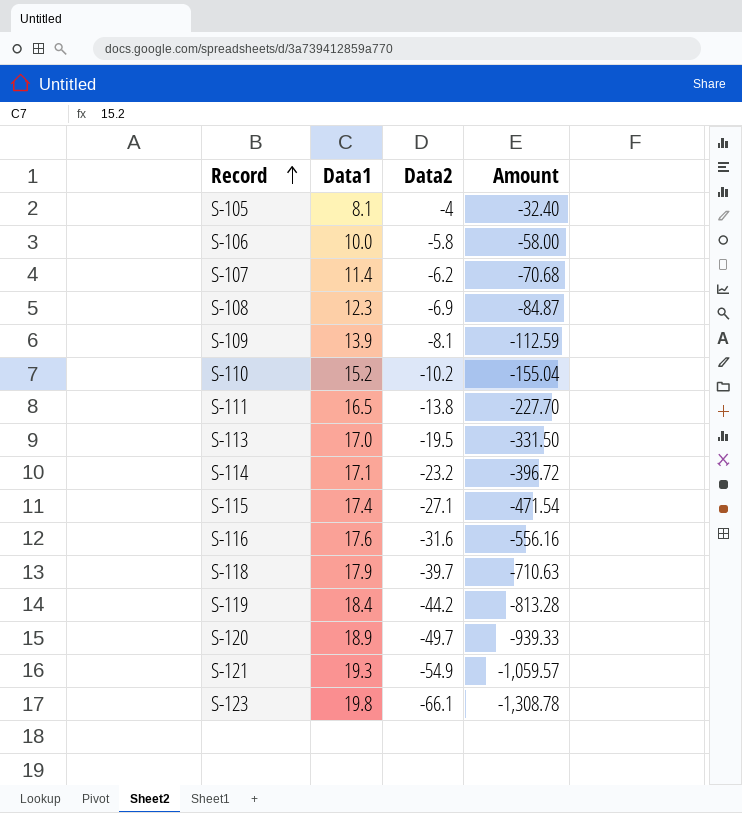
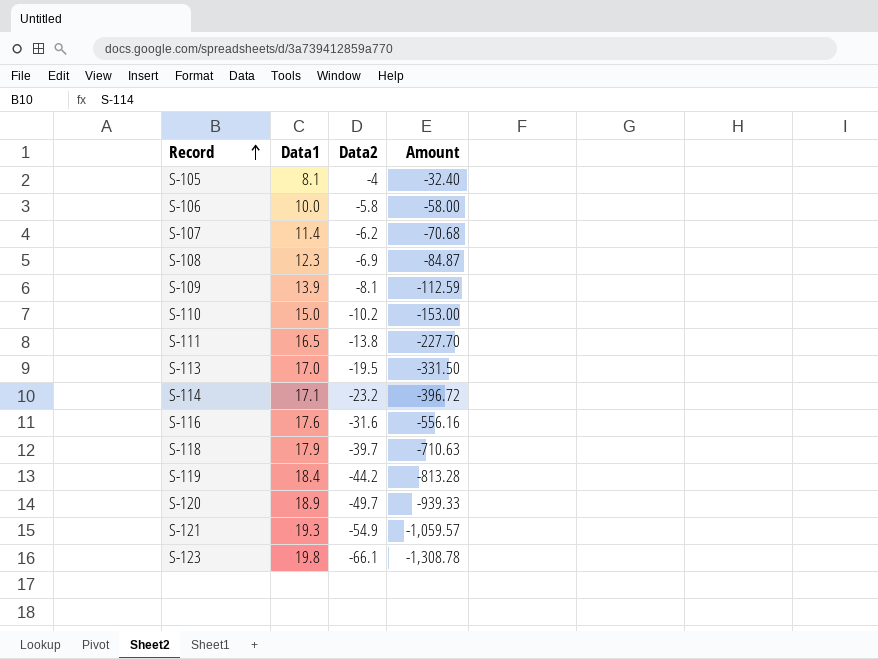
row S-115: 17.4 | -27.1 | -471.54 -> none
S-110 | Data1: 15.2 -> 15.0
S-110 | Amount: -155.04 -> -153.00

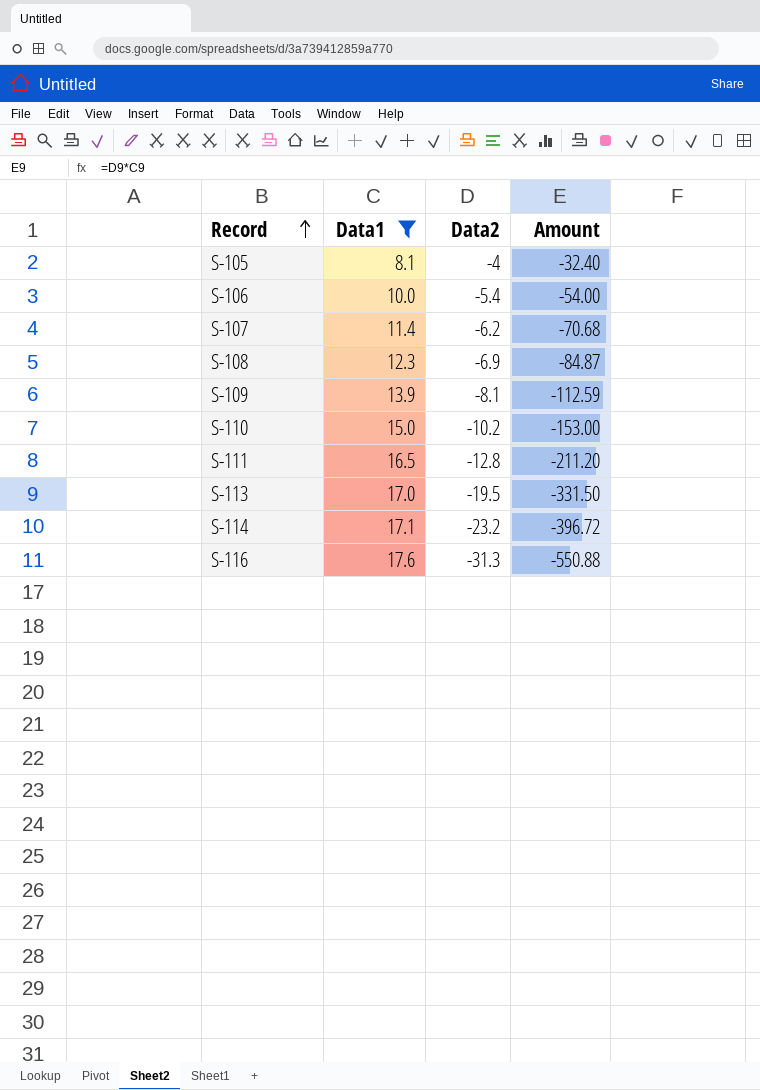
filter: none -> Data1 <= 17.6
S-106 | Data2: -5.8 -> -5.4
S-106 | Amount: -58.00 -> -54.00
S-111 | Data2: -13.8 -> -12.8
S-111 | Amount: -227.70 -> -211.20
S-116 | Data2: -31.6 -> -31.3
S-116 | Amount: -556.16 -> -550.88

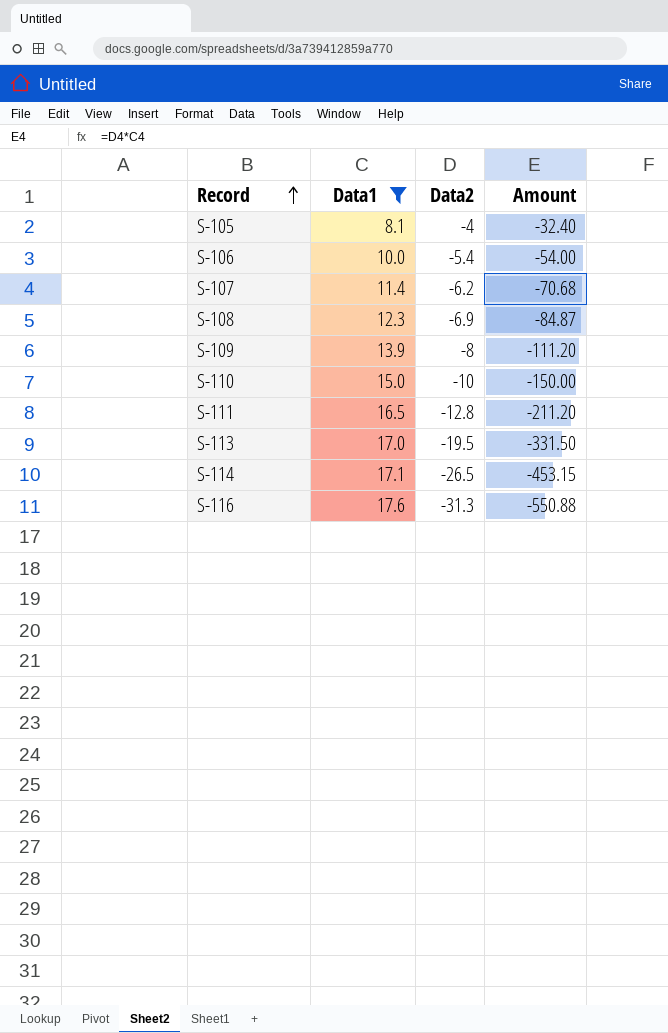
S-109 | Data2: -8.1 -> -8
S-109 | Amount: -112.59 -> -111.20
S-110 | Data2: -10.2 -> -10
S-110 | Amount: -153.00 -> -150.00
S-114 | Data2: -23.2 -> -26.5
S-114 | Amount: -396.72 -> -453.15

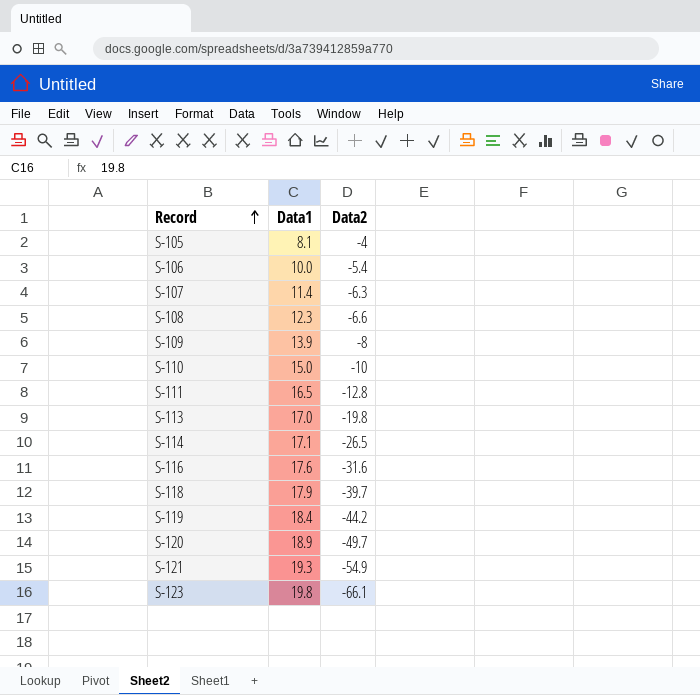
filter: Data1 <= 17.6 -> none
column Amount | formula: [Data1] * [Data2] -> none
S-107 | Data2: -6.2 -> -6.3
S-108 | Data2: -6.9 -> -6.6
S-113 | Data2: -19.5 -> -19.8
S-116 | Data2: -31.3 -> -31.6

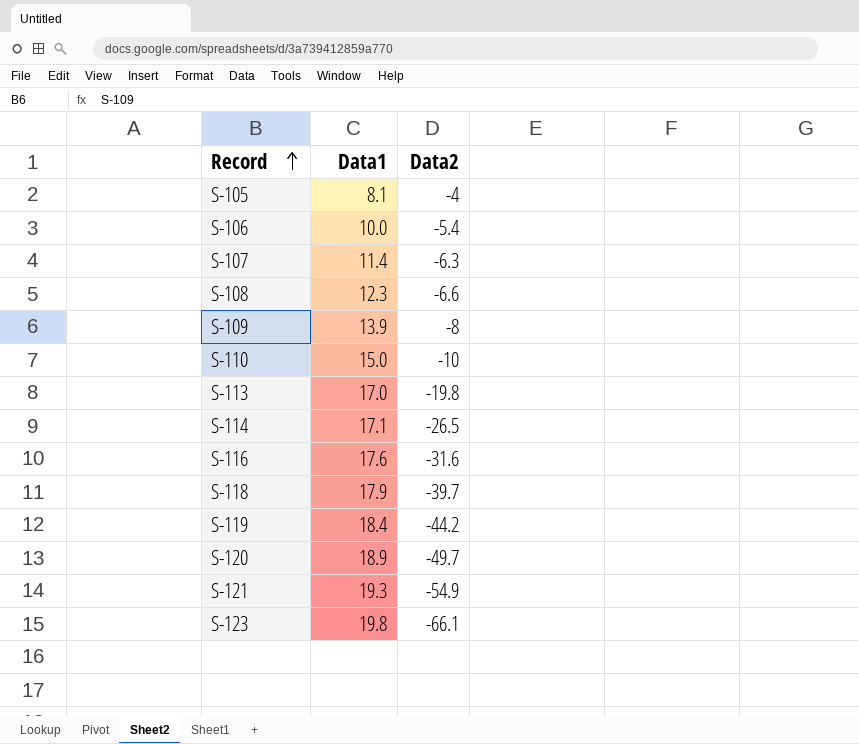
row S-111: 16.5 | -12.8 -> none

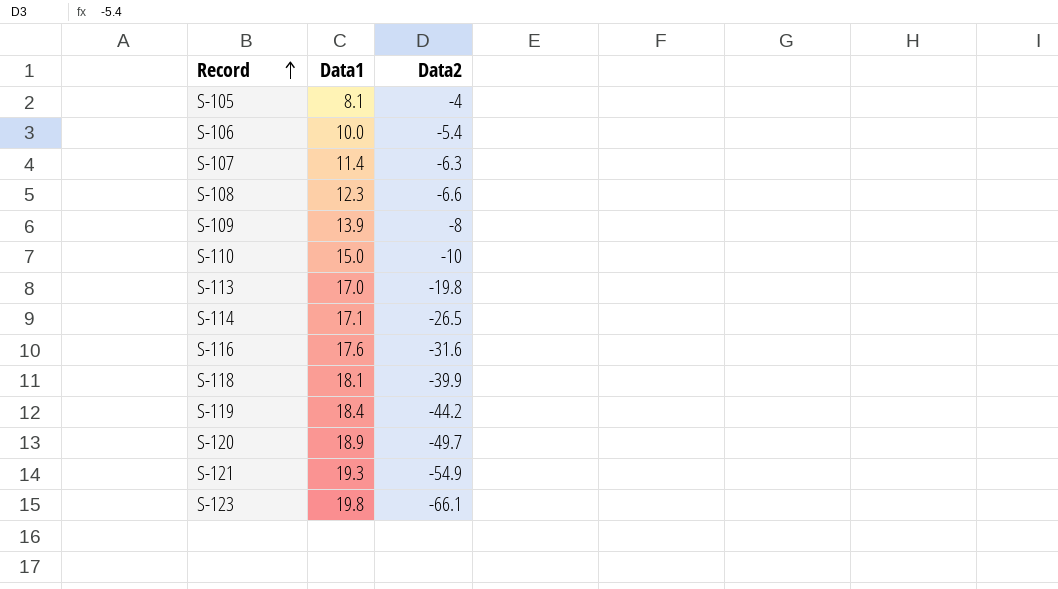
S-118 | Data1: 17.9 -> 18.1
S-118 | Data2: -39.7 -> -39.9

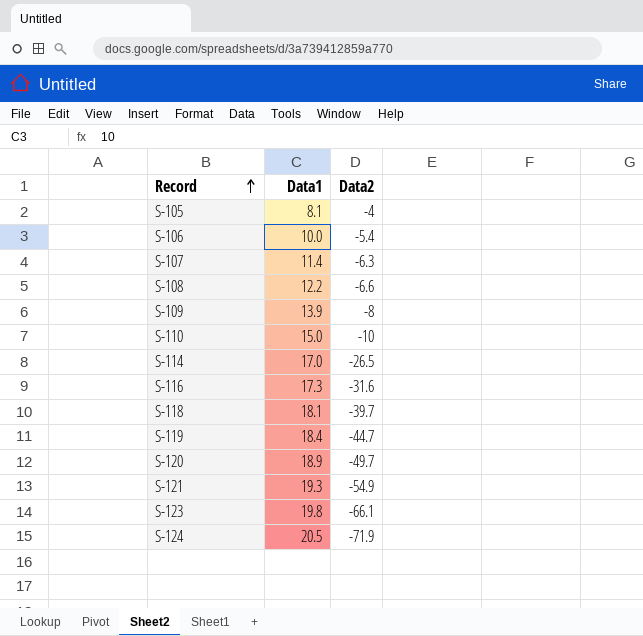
row S-113: 17.0 | -19.8 -> none
S-108 | Data1: 12.3 -> 12.2
S-114 | Data1: 17.1 -> 17.0
S-116 | Data1: 17.6 -> 17.3
S-118 | Data2: -39.9 -> -39.7
S-119 | Data2: -44.2 -> -44.7
row S-124: none -> 20.5 | -71.9

